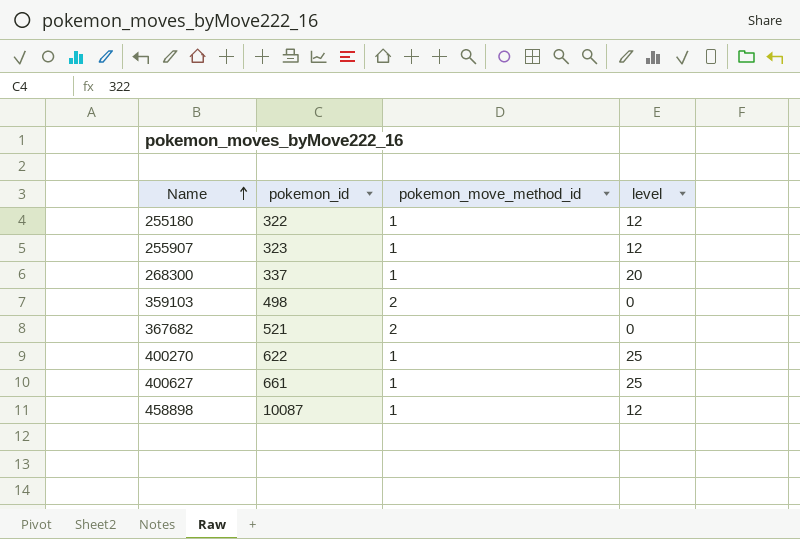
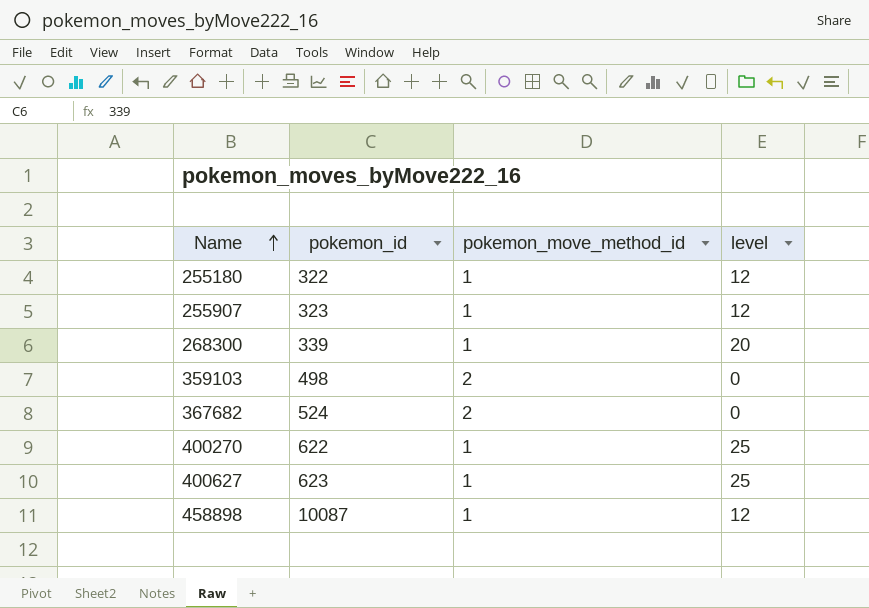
268300 | pokemon_id: 337 -> 339
367682 | pokemon_id: 521 -> 524
400627 | pokemon_id: 661 -> 623

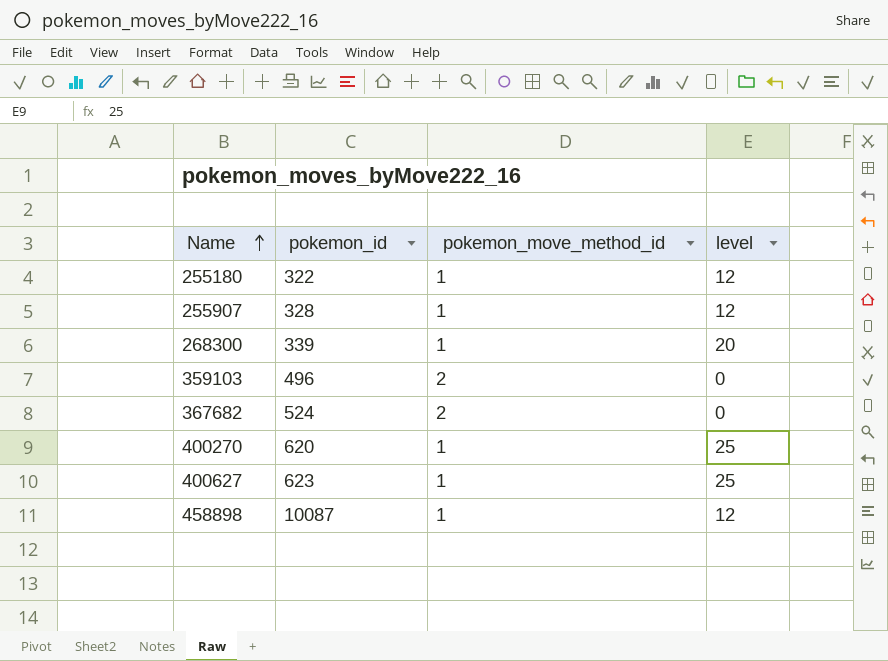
255907 | pokemon_id: 323 -> 328
359103 | pokemon_id: 498 -> 496
400270 | pokemon_id: 622 -> 620

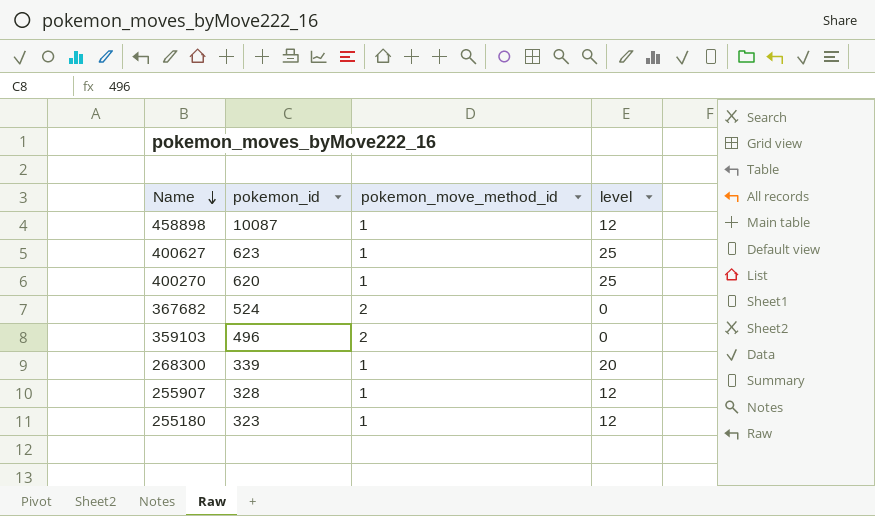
row order: Name ascending -> Name descending
255180 | pokemon_id: 322 -> 323

